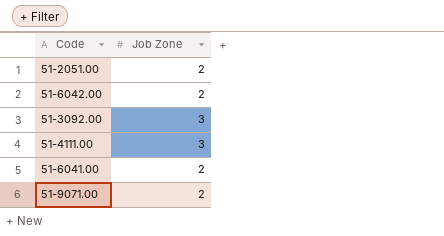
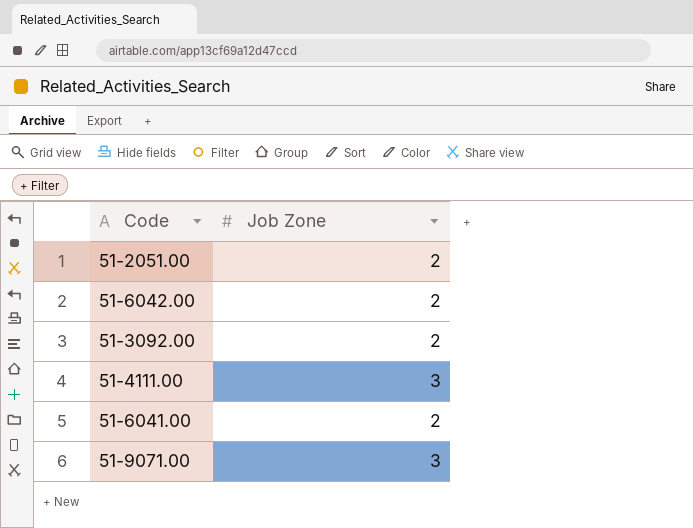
51-3092.00 | Job Zone: 3 -> 2
51-9071.00 | Job Zone: 2 -> 3

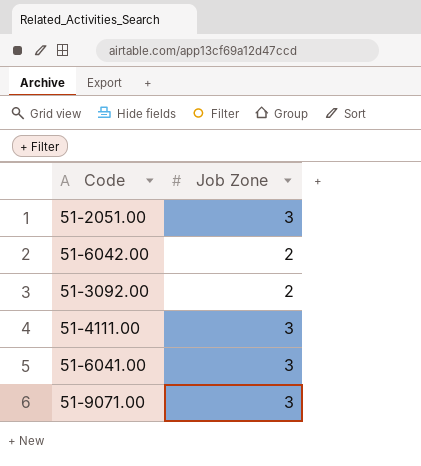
51-2051.00 | Job Zone: 2 -> 3
51-6041.00 | Job Zone: 2 -> 3

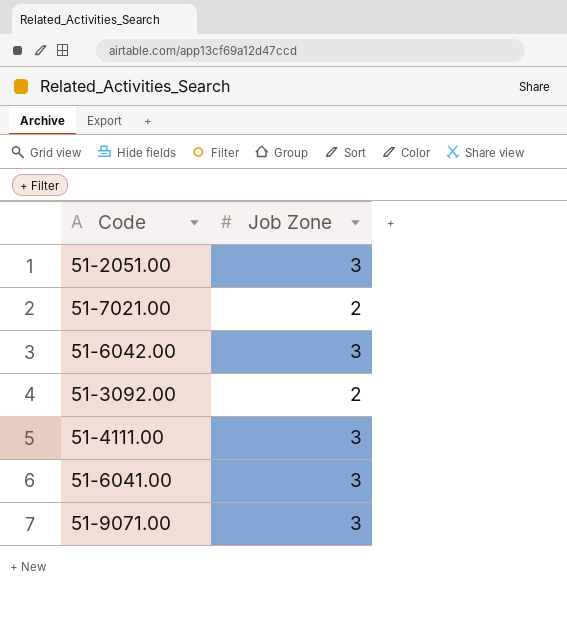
row 51-7021.00: none -> 2
51-6042.00 | Job Zone: 2 -> 3

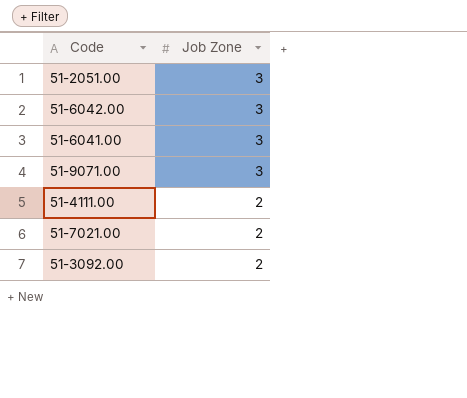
row order: none -> Job Zone descending
51-4111.00 | Job Zone: 3 -> 2

